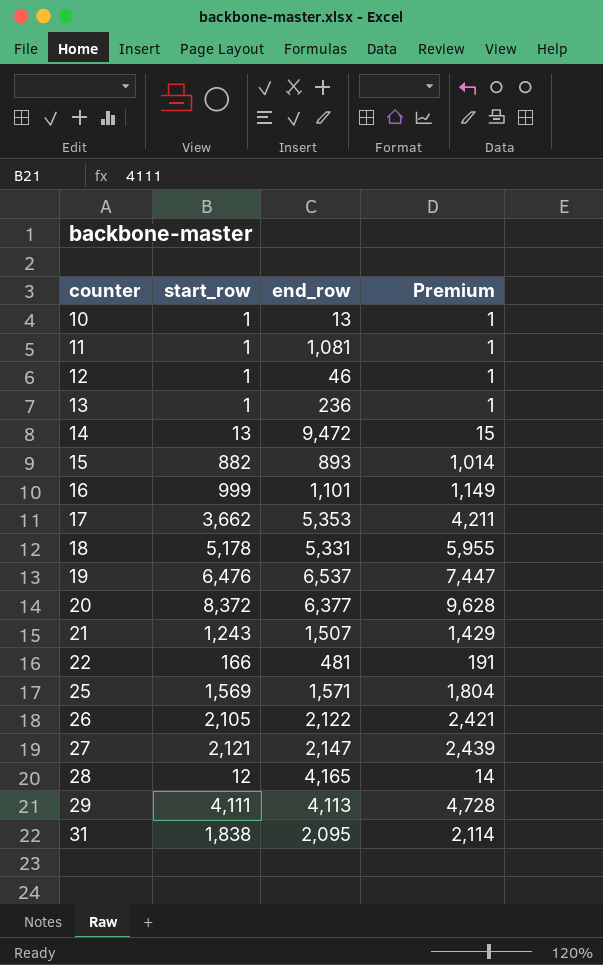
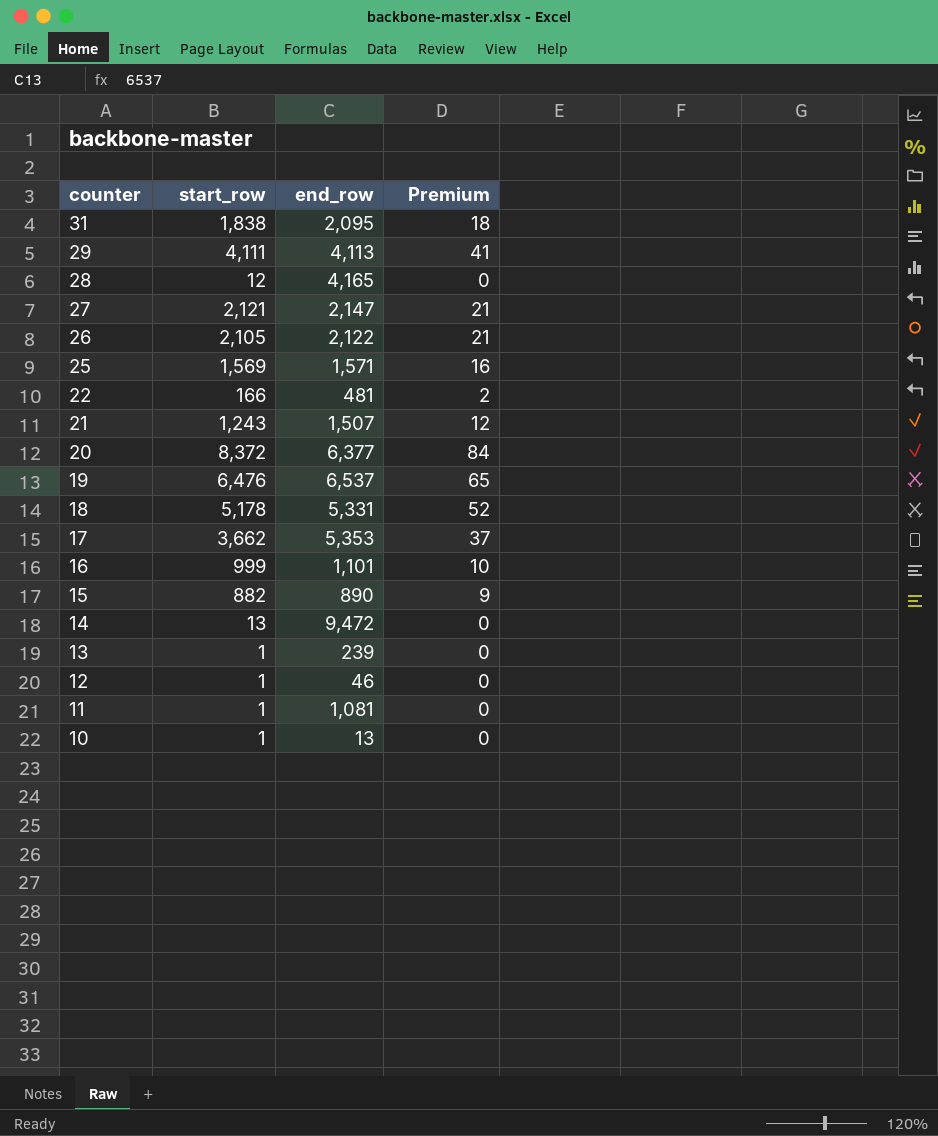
row order: counter ascending -> counter descending
column Premium | formula: [start_row] * 1.15 -> [start_row] * 0.01
15 | end_row: 893 -> 890
13 | end_row: 236 -> 239

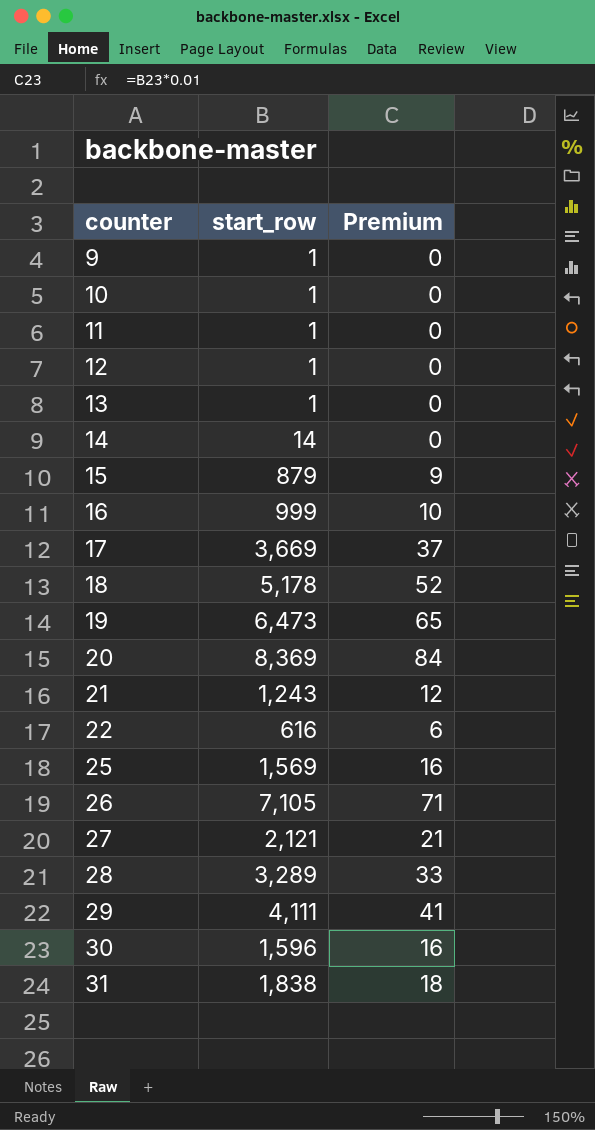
row order: counter descending -> counter ascending
column end_row | position: 3 -> none
row 9: none -> 1 | 0
14 | start_row: 13 -> 14
15 | start_row: 882 -> 879
17 | start_row: 3,662 -> 3,669
19 | start_row: 6,476 -> 6,473
20 | start_row: 8,372 -> 8,369
22 | start_row: 166 -> 616
22 | Premium: 2 -> 6
26 | start_row: 2,105 -> 7,105
26 | Premium: 21 -> 71
28 | start_row: 12 -> 3,289
28 | Premium: 0 -> 33
row 30: none -> 1,596 | 16

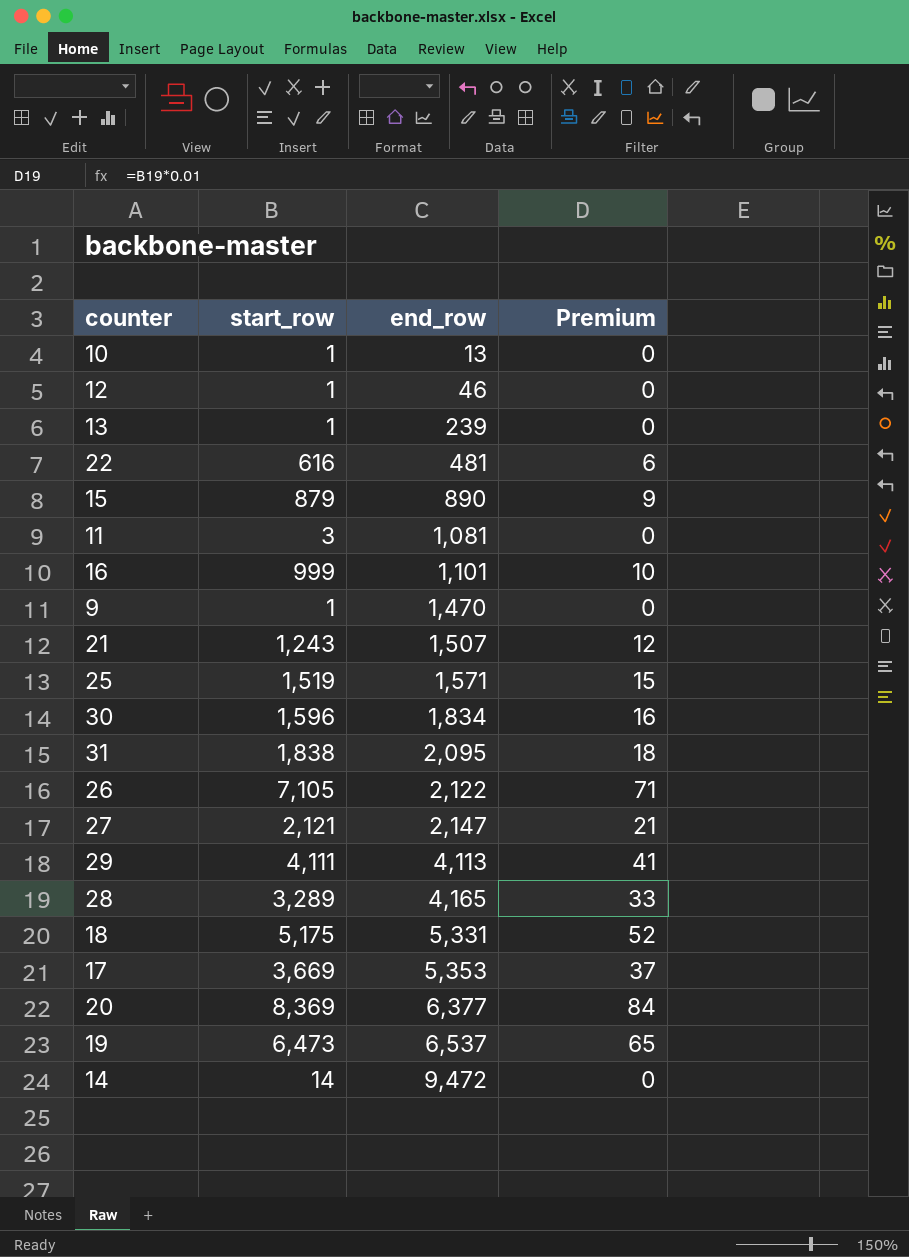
row order: counter ascending -> end_row ascending
column end_row | position: none -> 3
11 | start_row: 1 -> 3
25 | start_row: 1,569 -> 1,519
25 | Premium: 16 -> 15
18 | start_row: 5,178 -> 5,175

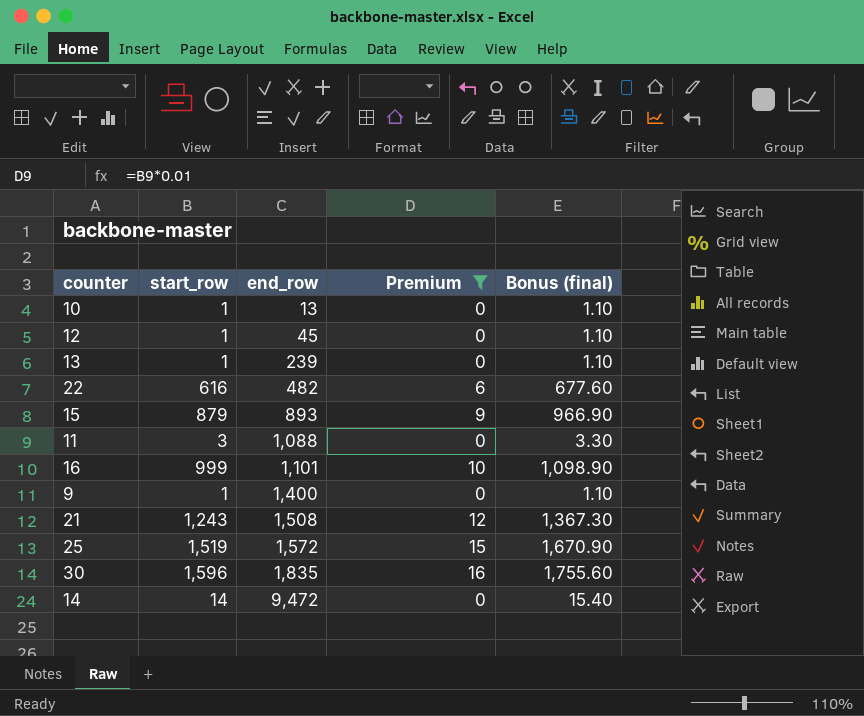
filter: none -> Premium <= 16
column Bonus (final) | formula: none -> [start_row] * 1.1
12 | end_row: 46 -> 45
22 | end_row: 481 -> 482
15 | end_row: 890 -> 893
11 | end_row: 1,081 -> 1,088
9 | end_row: 1,470 -> 1,400
21 | end_row: 1,507 -> 1,508
25 | end_row: 1,571 -> 1,572
30 | end_row: 1,834 -> 1,835

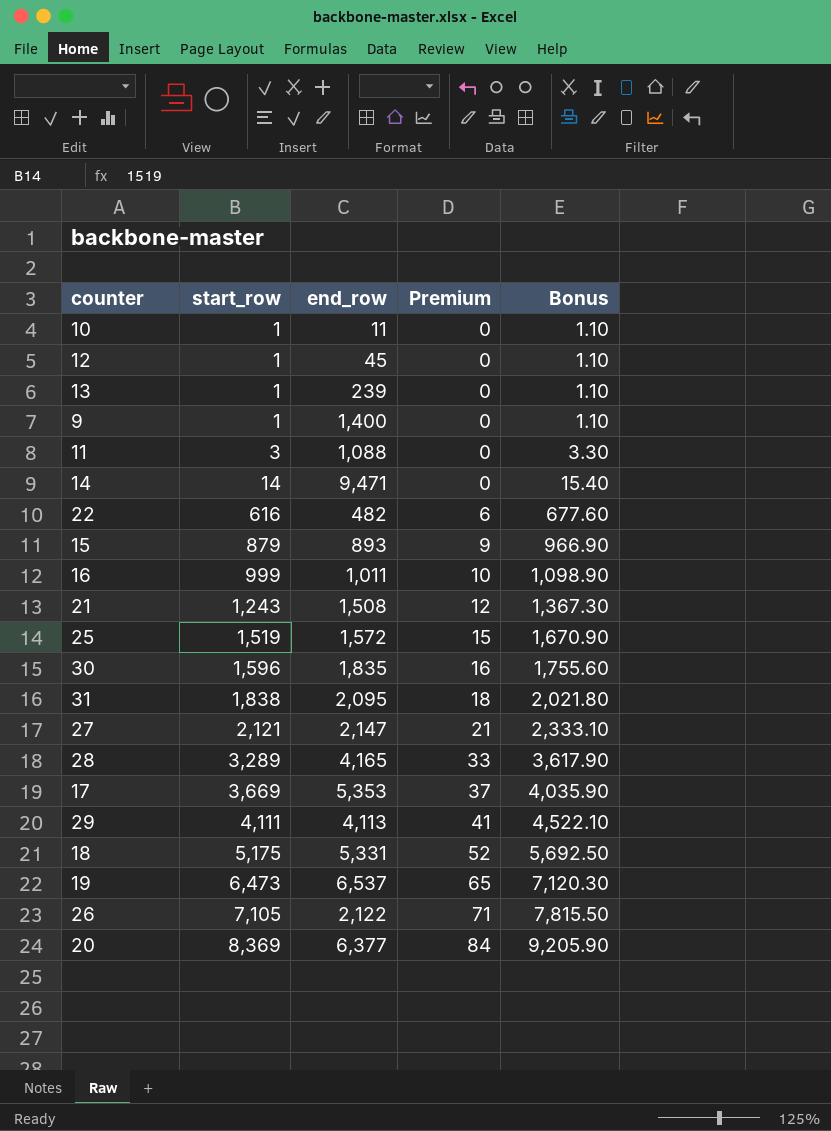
filter: Premium <= 16 -> none
row order: end_row ascending -> start_row ascending
column name: Bonus (final) -> Bonus
10 | end_row: 13 -> 11
14 | end_row: 9,472 -> 9,471
16 | end_row: 1,101 -> 1,011

